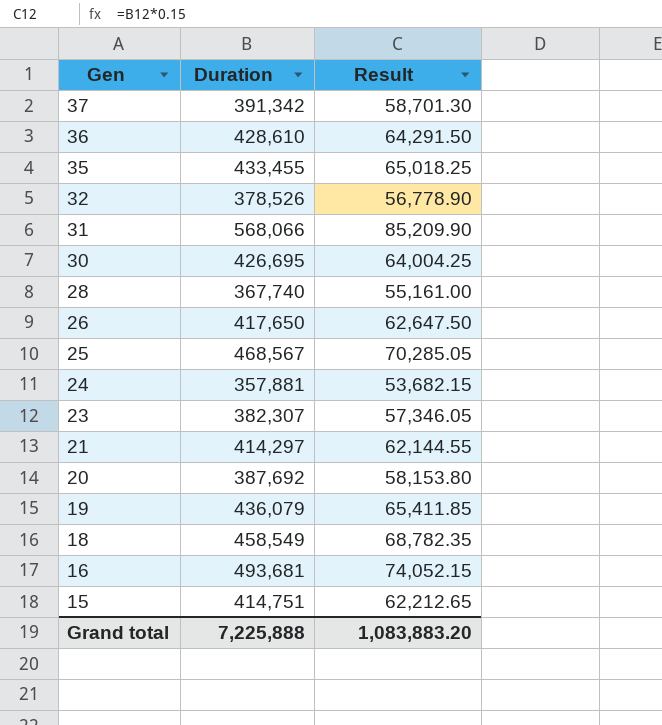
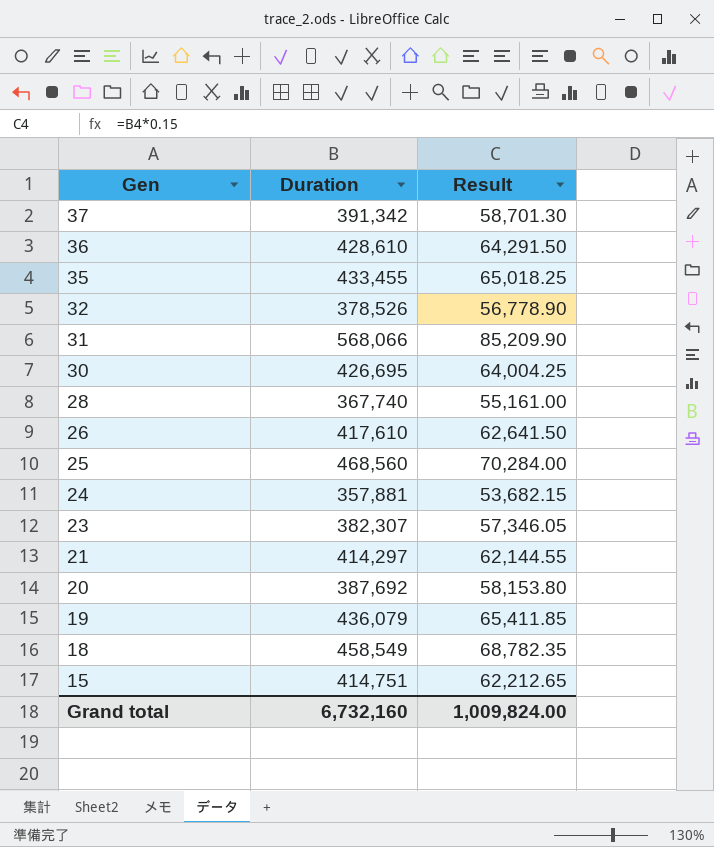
row 16: 493,681 | 74,052.15 -> none
26 | Duration: 417,650 -> 417,610
26 | Result: 62,647.50 -> 62,641.50
25 | Duration: 468,567 -> 468,560
25 | Result: 70,285.05 -> 70,284.00
Grand total | Duration: 7,225,888 -> 6,732,160
Grand total | Result: 1,083,883.20 -> 1,009,824.00

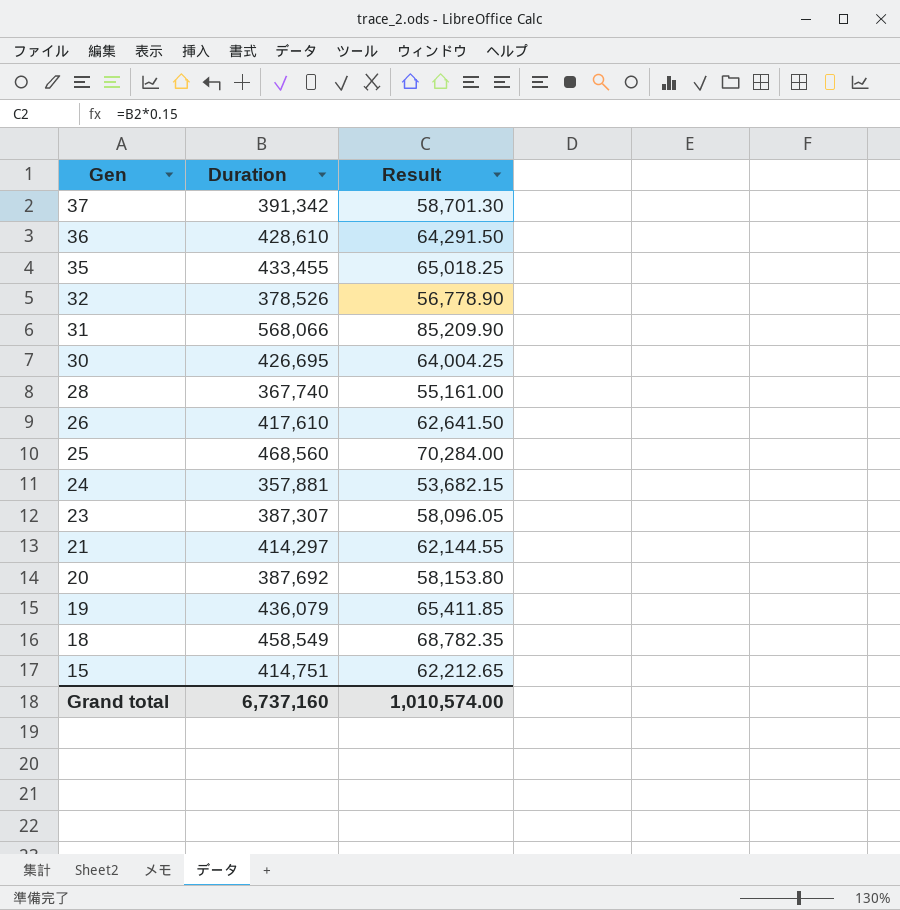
23 | Duration: 382,307 -> 387,307
23 | Result: 57,346.05 -> 58,096.05
Grand total | Duration: 6,732,160 -> 6,737,160
Grand total | Result: 1,009,824.00 -> 1,010,574.00

